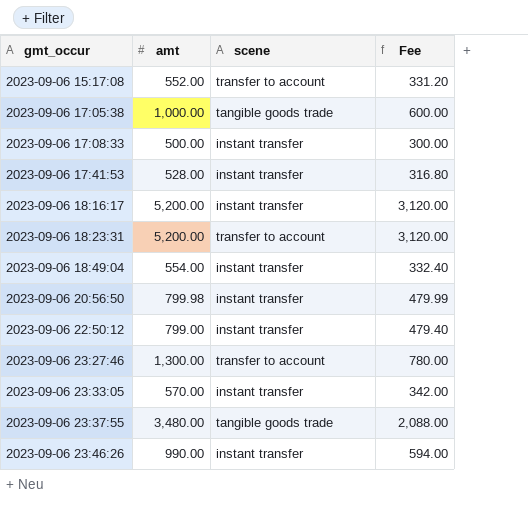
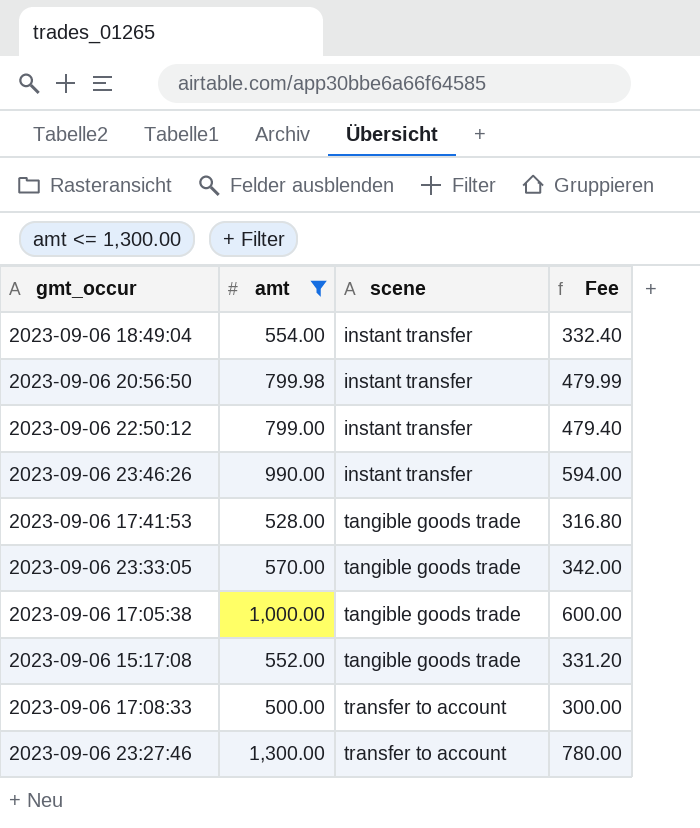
filter: none -> amt <= 1,300.00
row order: gmt_occur ascending -> scene ascending
2023-09-06 17:41:53 | scene: instant transfer -> tangible goods trade
2023-09-06 23:33:05 | scene: instant transfer -> tangible goods trade
2023-09-06 15:17:08 | scene: transfer to account -> tangible goods trade
2023-09-06 17:08:33 | scene: instant transfer -> transfer to account

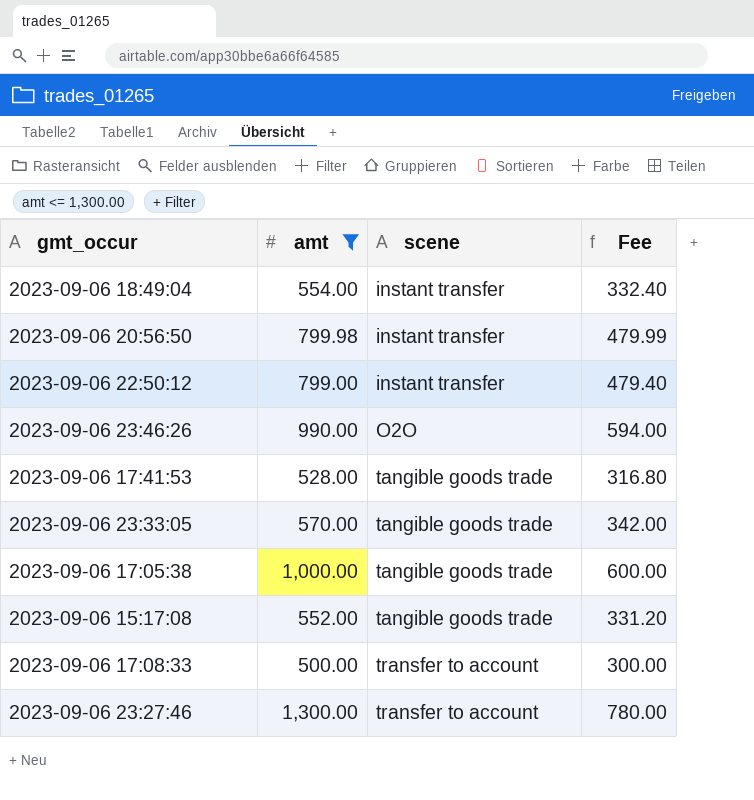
2023-09-06 23:46:26 | scene: instant transfer -> O2O

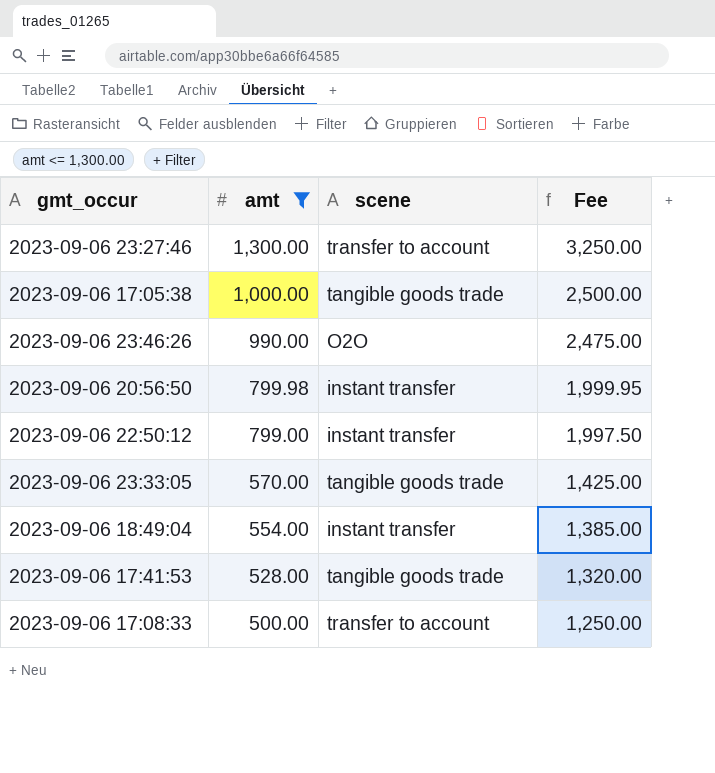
row order: scene ascending -> amt descending
column Fee | formula: [amt] * 0.6 -> [amt] * 2.5
row 2023-09-06 15:17:08: 552.00 | tangible goods trade | 331.20 -> none

